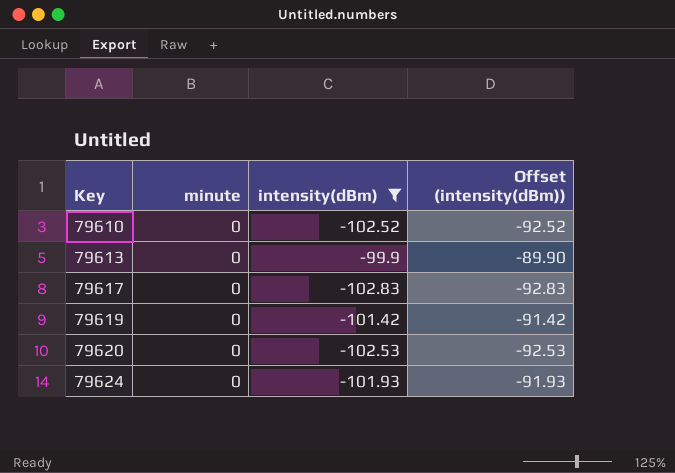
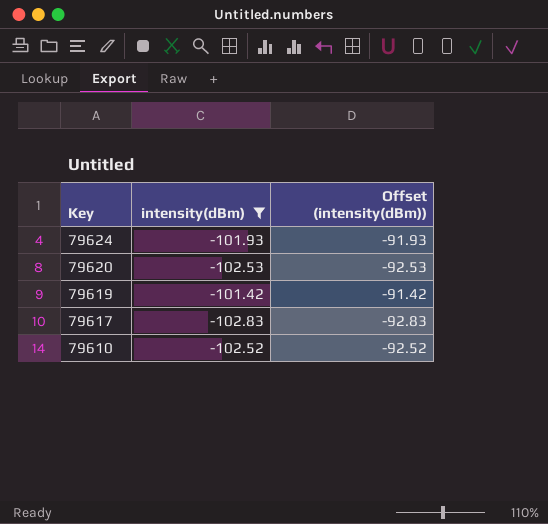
row order: Key ascending -> Key descending
column minute | position: 2 -> none
row 79613: 0 | -99.9 | -89.90 -> none

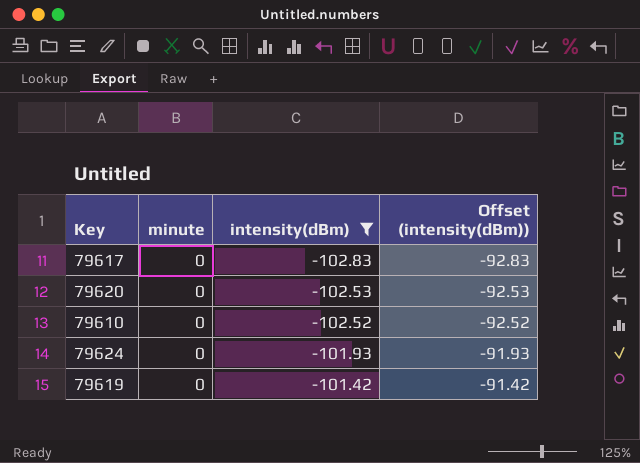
row order: Key descending -> intensity(dBm) ascending
column minute | position: none -> 2

